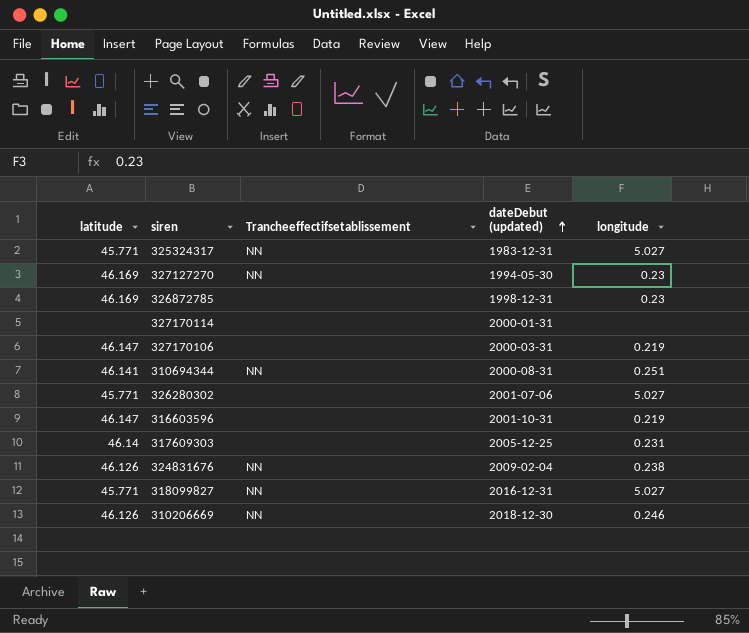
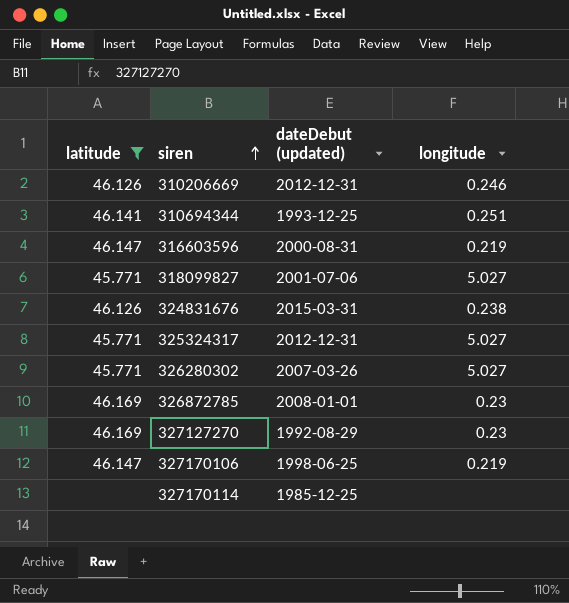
filter: none -> latitude != 46.14
row order: dateDebut (updated) ascending -> siren ascending
column Trancheeffectifsetablissement | position: 3 -> none
310206669 | dateDebut (updated): 2018-12-30 -> 2012-12-31
310694344 | dateDebut (updated): 2000-08-31 -> 1993-12-25
316603596 | dateDebut (updated): 2001-10-31 -> 2000-08-31
318099827 | dateDebut (updated): 2016-12-31 -> 2001-07-06
324831676 | dateDebut (updated): 2009-02-04 -> 2015-03-31
325324317 | dateDebut (updated): 1983-12-31 -> 2012-12-31
326280302 | dateDebut (updated): 2001-07-06 -> 2007-03-26
326872785 | dateDebut (updated): 1998-12-31 -> 2008-01-01
327127270 | dateDebut (updated): 1994-05-30 -> 1992-08-29
327170106 | dateDebut (updated): 2000-03-31 -> 1998-06-25
327170114 | dateDebut (updated): 2000-01-31 -> 1985-12-25

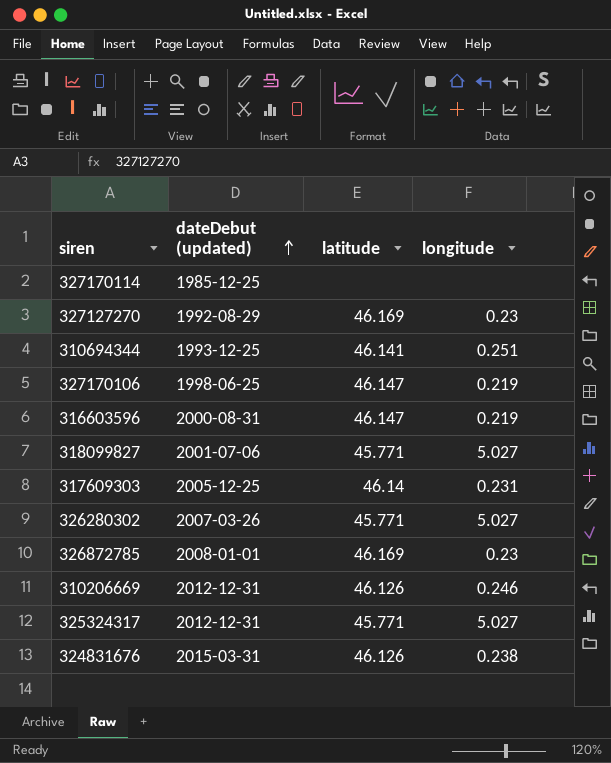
filter: latitude != 46.14 -> none
row order: siren ascending -> dateDebut (updated) ascending
column latitude | position: 1 -> 3

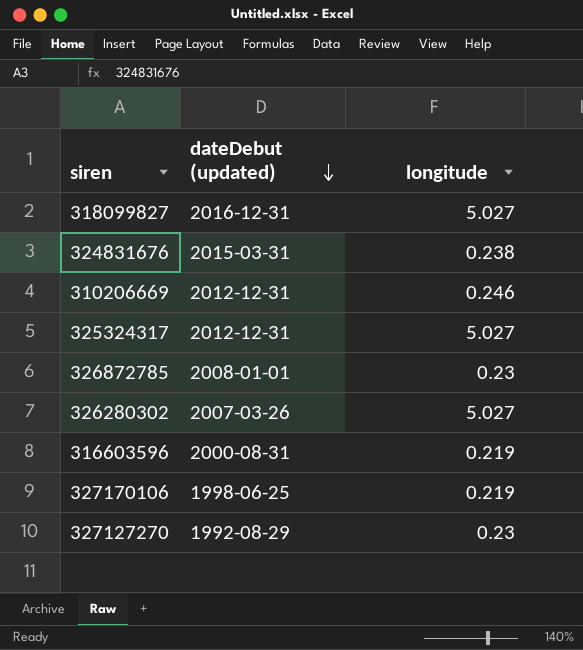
row order: dateDebut (updated) ascending -> dateDebut (updated) descending
column latitude | position: 3 -> none
row 327170114: 1985-12-25 | none | none -> none
row 310694344: 1993-12-25 | 46.141 | 0.251 -> none
row 317609303: 2005-12-25 | 46.14 | 0.231 -> none
318099827 | dateDebut (updated): 2001-07-06 -> 2016-12-31

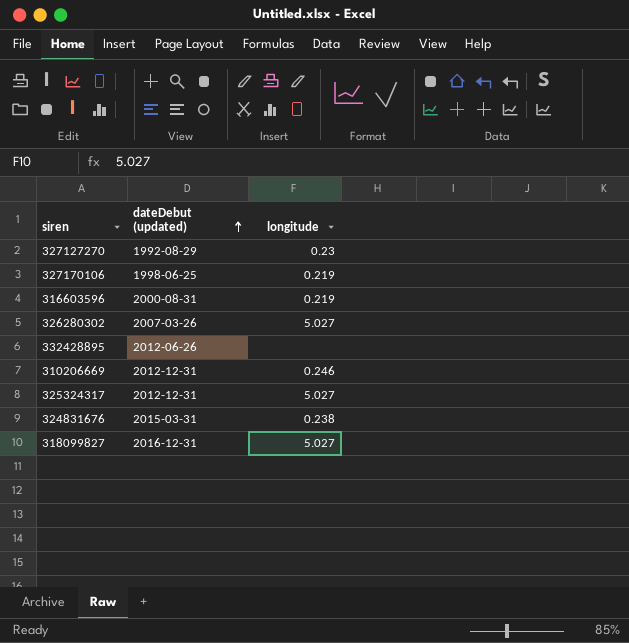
row order: dateDebut (updated) descending -> dateDebut (updated) ascending
row 326872785: 2008-01-01 | 0.23 -> none
row 332428895: none -> 2012-06-26 | none

